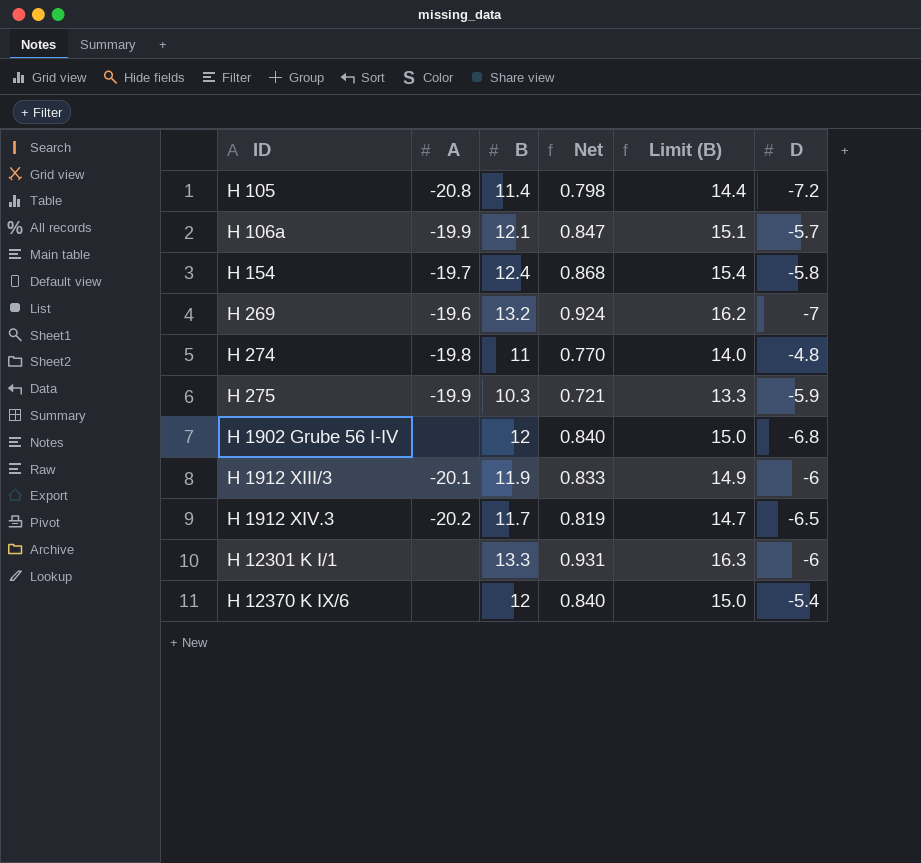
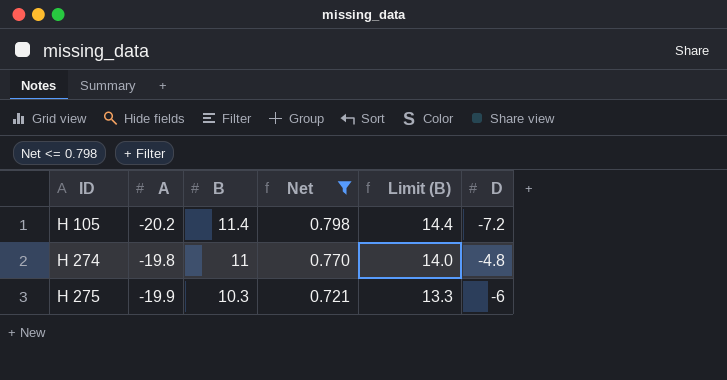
filter: none -> Net <= 0.798
H 105 | A: -20.8 -> -20.2
H 275 | D: -5.9 -> -6

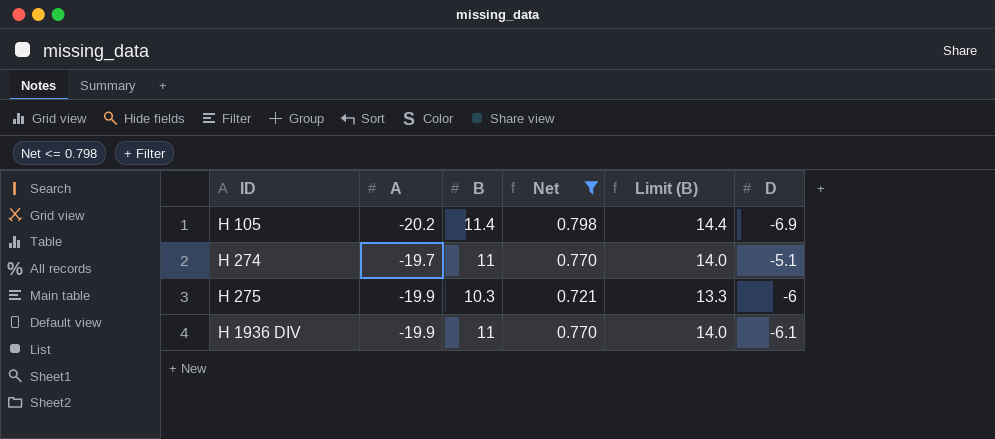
H 105 | D: -7.2 -> -6.9
H 274 | A: -19.8 -> -19.7
H 274 | D: -4.8 -> -5.1
row H 1936 DIV: none -> -19.9 | 11 | 0.770 | 14.0 | -6.1

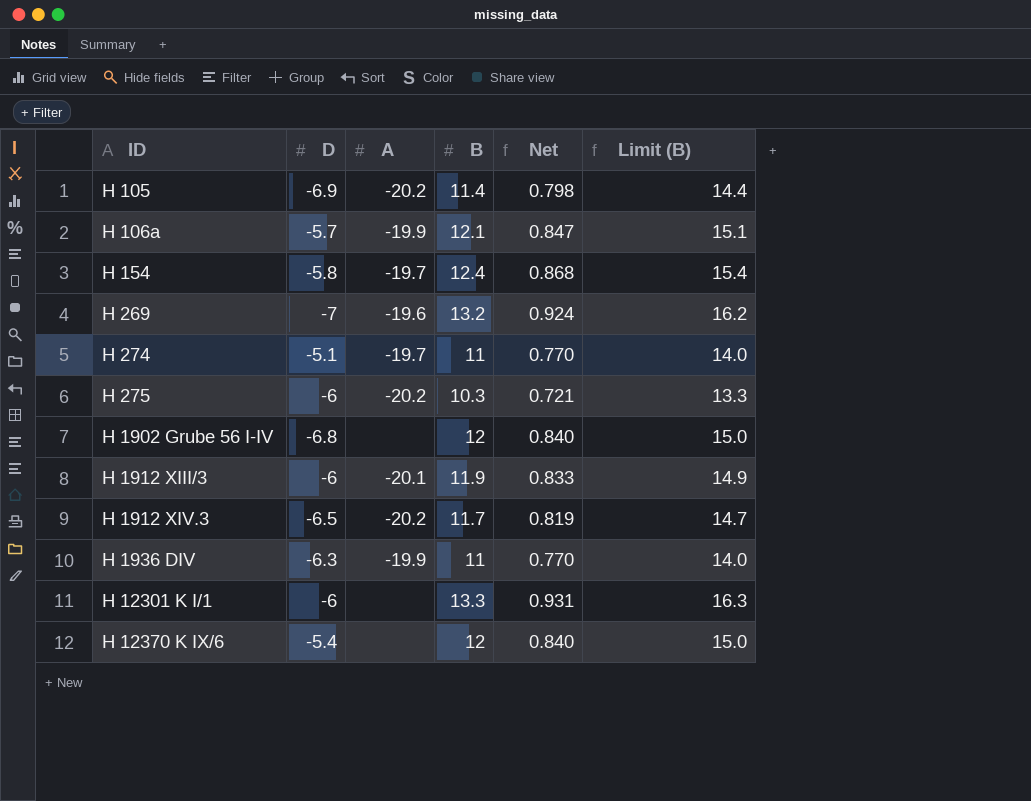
filter: Net <= 0.798 -> none
column D | position: 6 -> 2
H 275 | A: -19.9 -> -20.2
H 1936 DIV | D: -6.1 -> -6.3

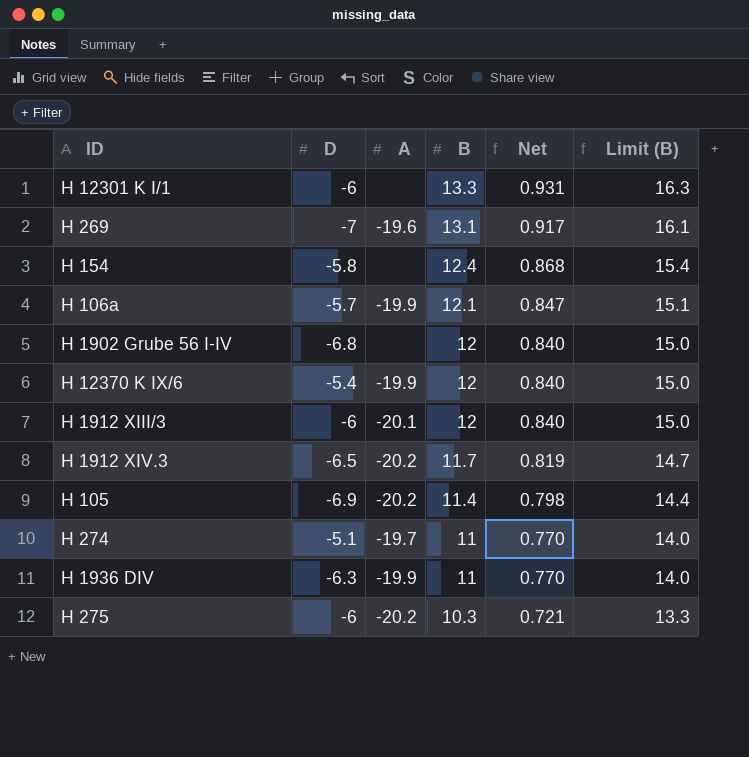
row order: ID ascending -> B descending
H 269 | B: 13.2 -> 13.1
H 269 | Net: 0.924 -> 0.917
H 269 | Limit (B): 16.2 -> 16.1
H 154 | A: -19.7 -> none
H 12370 K IX/6 | A: none -> -19.9
H 1912 XIII/3 | B: 11.9 -> 12
H 1912 XIII/3 | Net: 0.833 -> 0.840
H 1912 XIII/3 | Limit (B): 14.9 -> 15.0

